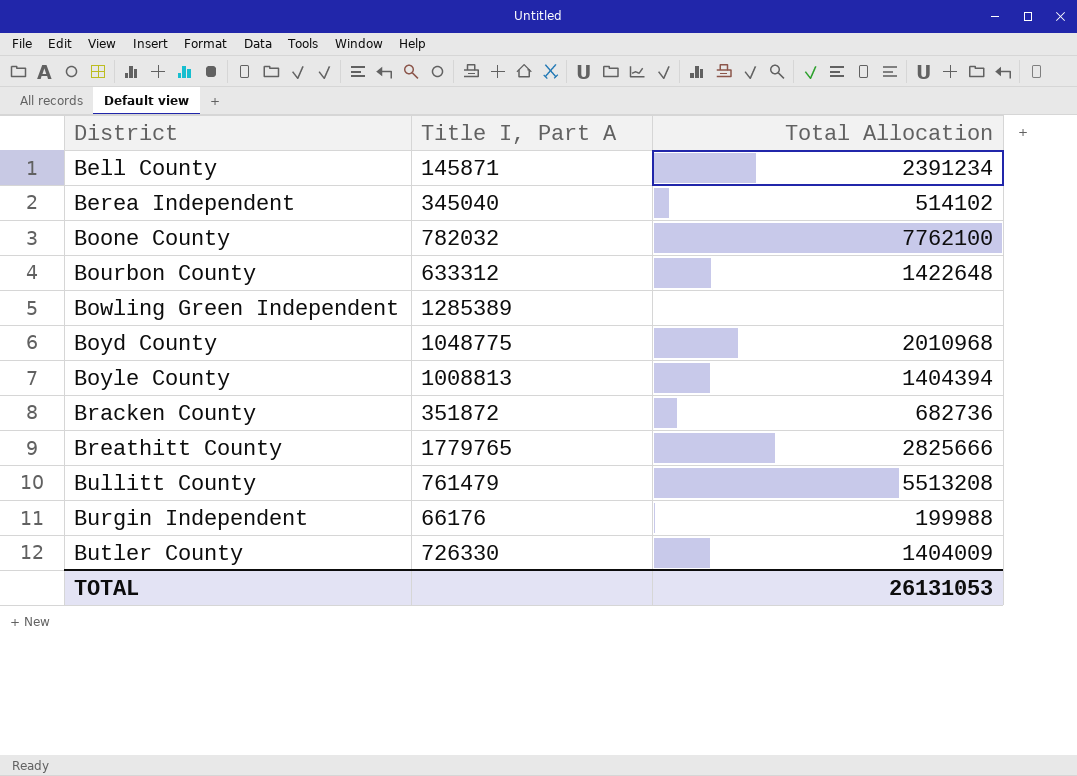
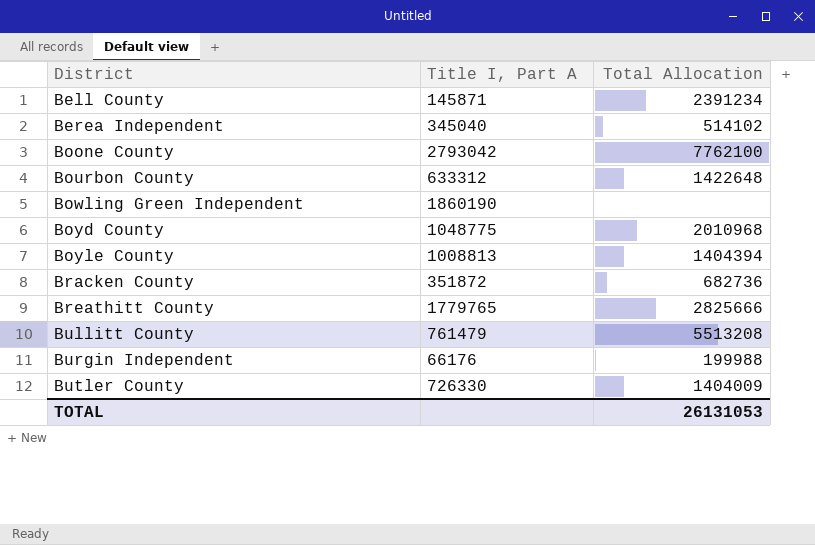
Boone County | Title I, Part A: 782032 -> 2793042
Bowling Green Independent | Title I, Part A: 1285389 -> 1860190

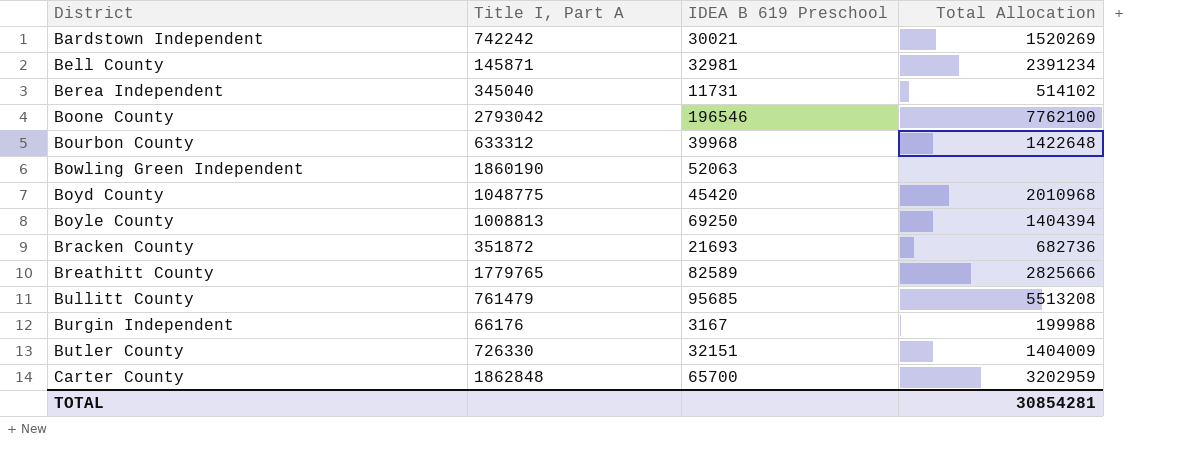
column IDEA B 619 Preschool | position: none -> 3
row Bardstown Independent: none -> 742242 | 30021 | 1520269
row Carter County: none -> 1862848 | 65700 | 3202959
TOTAL | Total Allocation: 26131053 -> 30854281

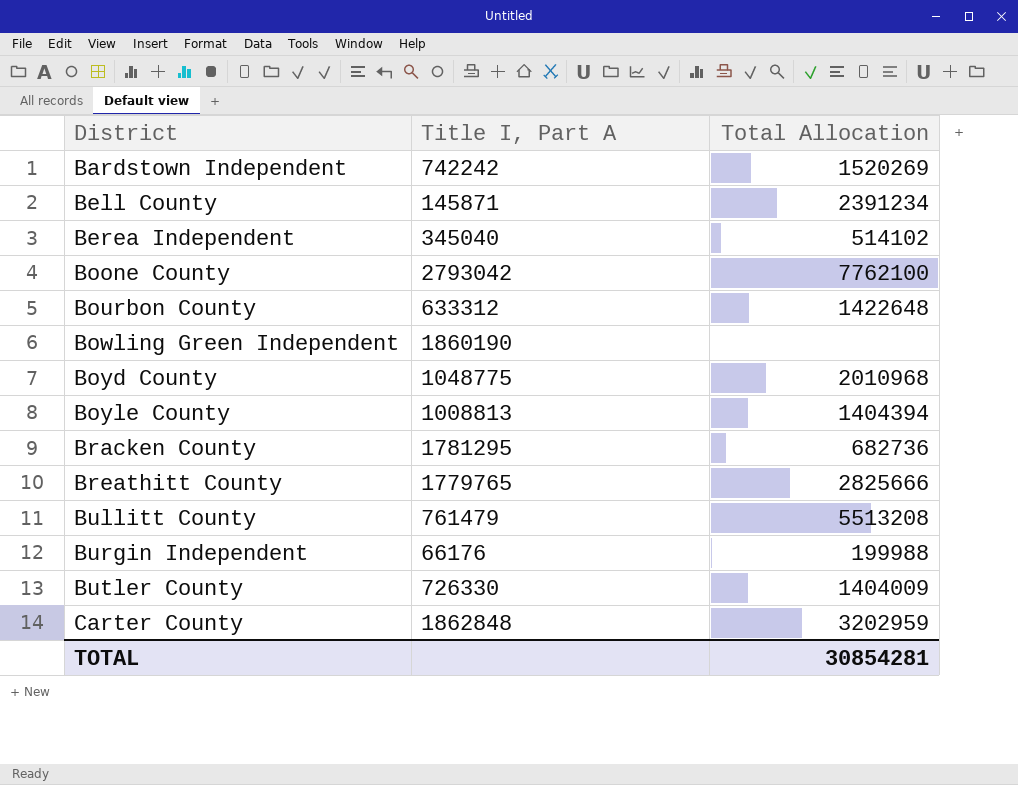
column IDEA B 619 Preschool | position: 3 -> none
Bracken County | Title I, Part A: 351872 -> 1781295

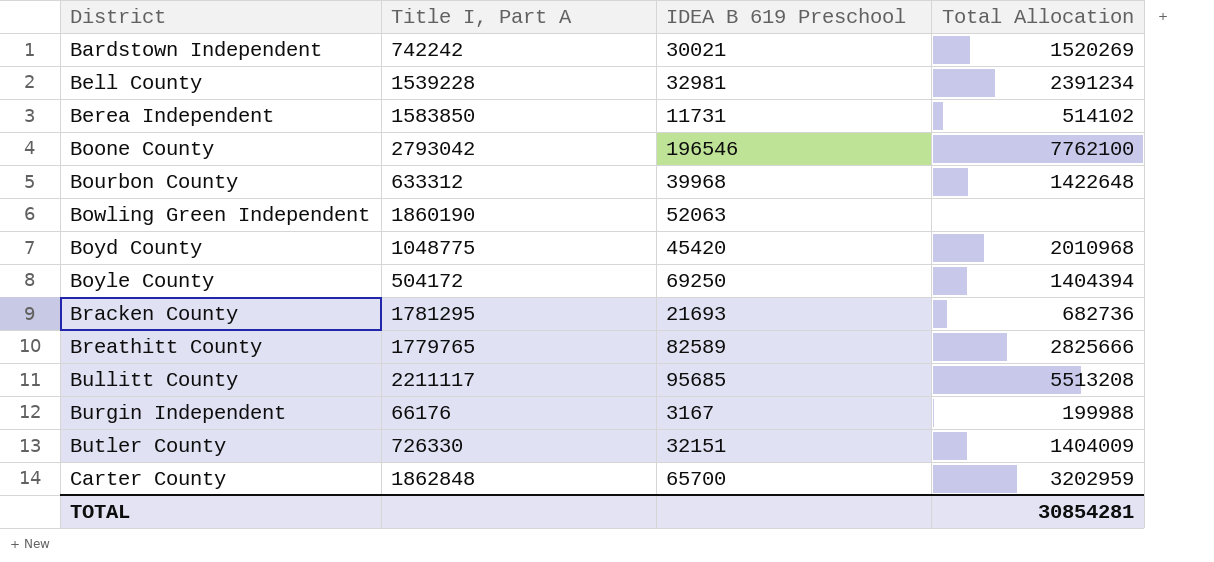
column IDEA B 619 Preschool | position: none -> 3
Bell County | Title I, Part A: 145871 -> 1539228
Berea Independent | Title I, Part A: 345040 -> 1583850
Boyle County | Title I, Part A: 1008813 -> 504172
Bullitt County | Title I, Part A: 761479 -> 2211117

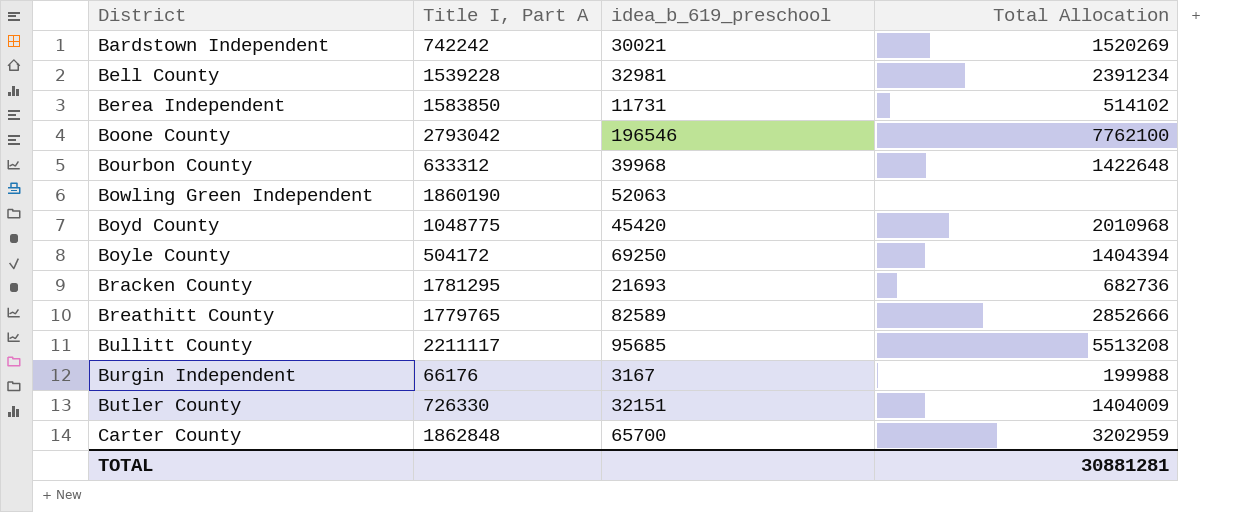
column name: IDEA B 619 Preschool -> idea_b_619_preschool
Breathitt County | Total Allocation: 2825666 -> 2852666
TOTAL | Total Allocation: 30854281 -> 30881281

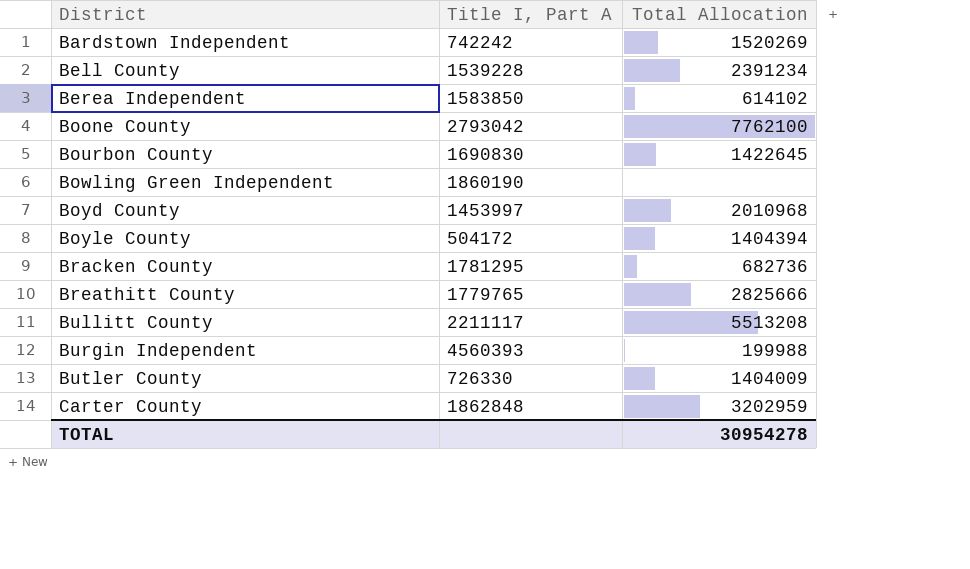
column idea_b_619_preschool | position: 3 -> none
Berea Independent | Total Allocation: 514102 -> 614102
Bourbon County | Title I, Part A: 633312 -> 1690830
Bourbon County | Total Allocation: 1422648 -> 1422645
Boyd County | Title I, Part A: 1048775 -> 1453997
Breathitt County | Total Allocation: 2852666 -> 2825666
Burgin Independent | Title I, Part A: 66176 -> 4560393
TOTAL | Total Allocation: 30881281 -> 30954278

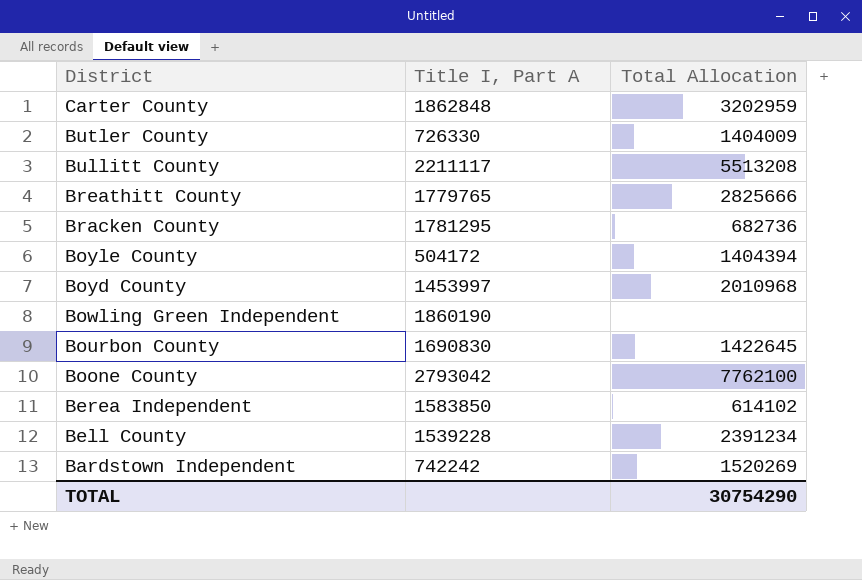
row order: District ascending -> District descending
row Burgin Independent: 4560393 | 199988 -> none
TOTAL | Total Allocation: 30954278 -> 30754290

